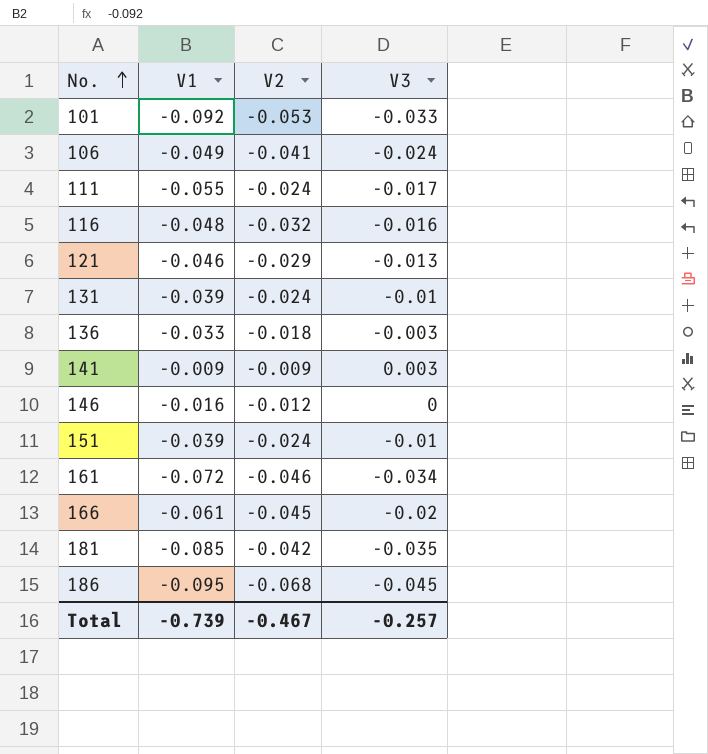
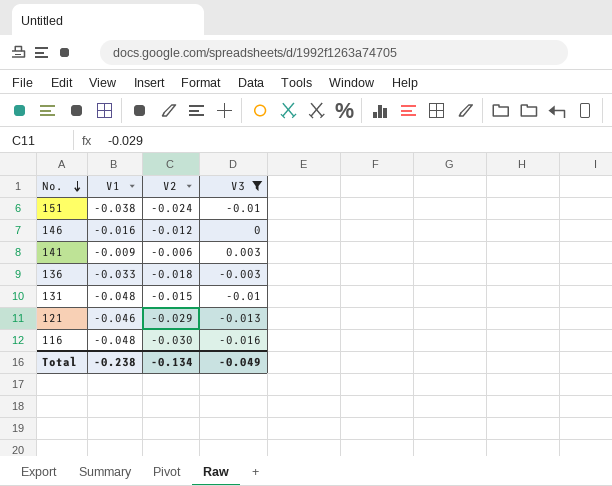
filter: none -> V3 >= -0.016
row order: No. ascending -> No. descending
151 | V1: -0.039 -> -0.038
141 | V2: -0.009 -> -0.006
131 | V1: -0.039 -> -0.048
131 | V2: -0.024 -> -0.015
116 | V2: -0.032 -> -0.030
Total | V1: -0.739 -> -0.238
Total | V2: -0.467 -> -0.134
Total | V3: -0.257 -> -0.049

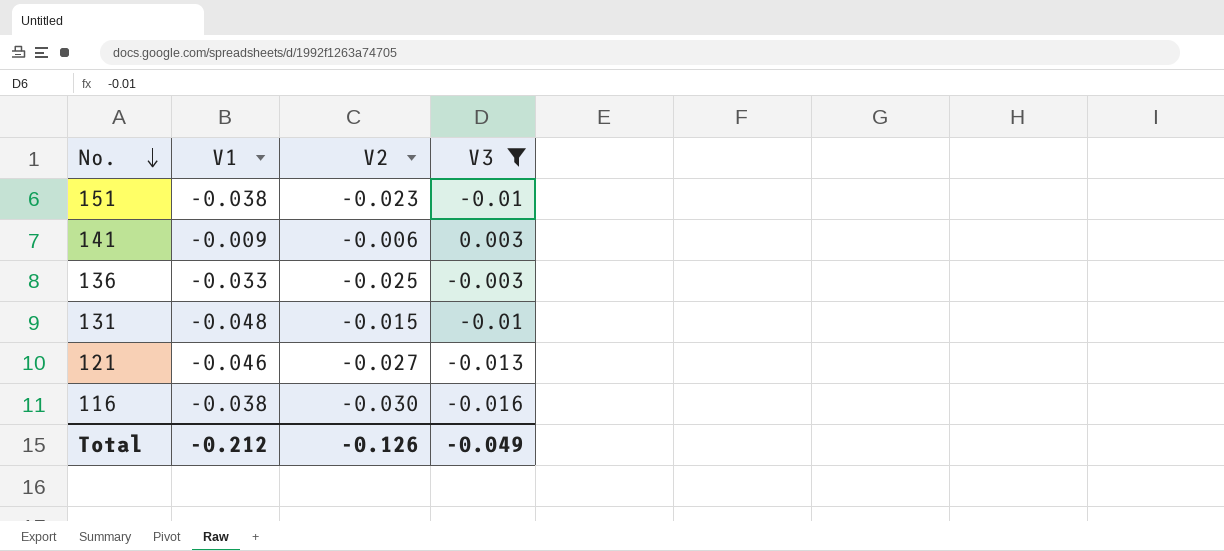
row 146: -0.016 | -0.012 | 0 -> none
151 | V2: -0.024 -> -0.023
136 | V2: -0.018 -> -0.025
121 | V2: -0.029 -> -0.027
116 | V1: -0.048 -> -0.038
Total | V1: -0.238 -> -0.212
Total | V2: -0.134 -> -0.126

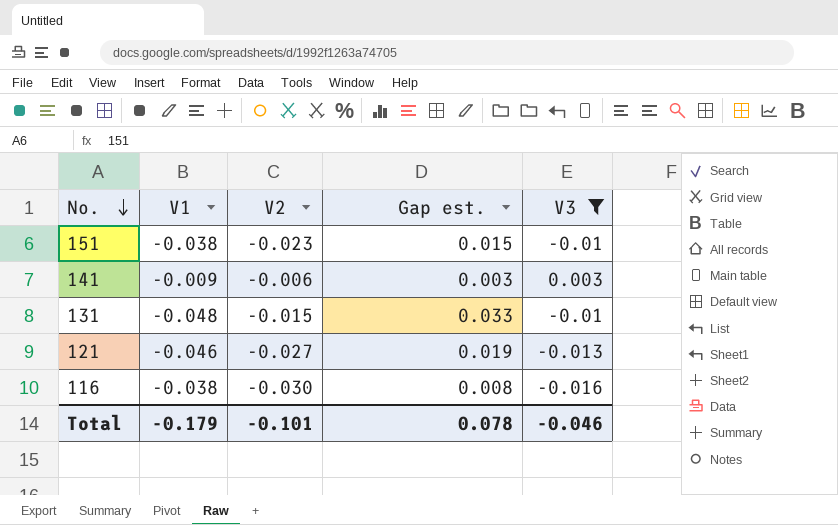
column Gap est. | formula: none -> [V2] - [V1]
row 136: -0.033 | -0.025 | -0.003 -> none
Total | V1: -0.212 -> -0.179
Total | V2: -0.126 -> -0.101
Total | V3: -0.049 -> -0.046

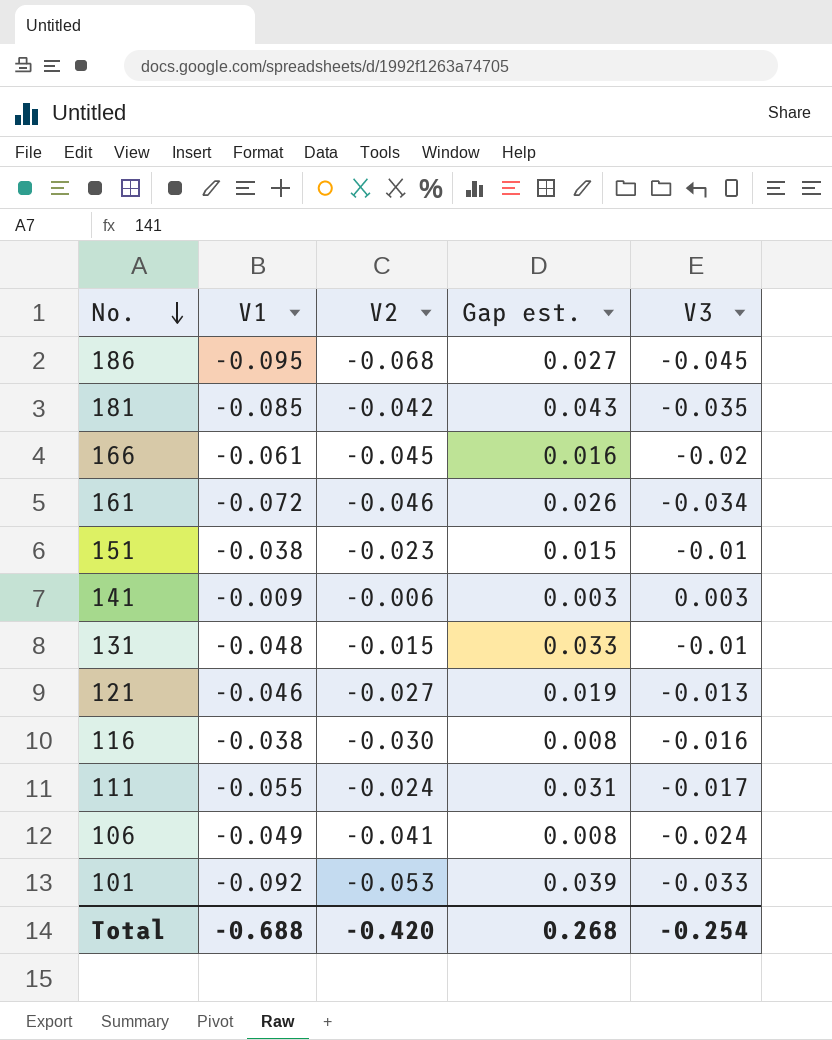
filter: V3 >= -0.016 -> none
Total | V1: -0.179 -> -0.688
Total | V2: -0.101 -> -0.420
Total | Gap est.: 0.078 -> 0.268
Total | V3: -0.046 -> -0.254

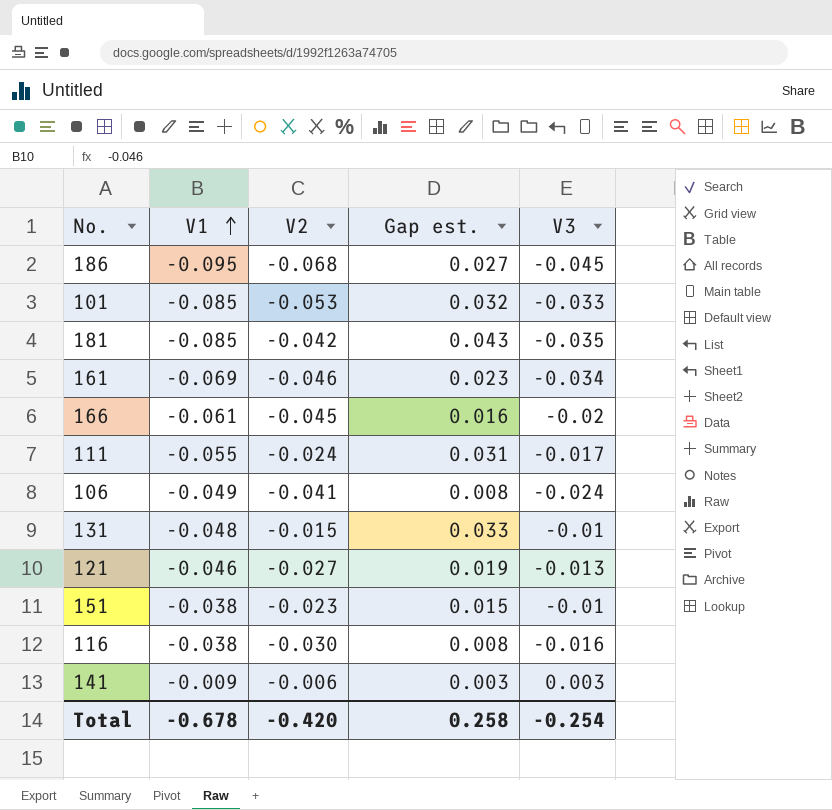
row order: No. descending -> V1 ascending
101 | V1: -0.092 -> -0.085
101 | Gap est.: 0.039 -> 0.032
161 | V1: -0.072 -> -0.069
161 | Gap est.: 0.026 -> 0.023
Total | V1: -0.688 -> -0.678
Total | Gap est.: 0.268 -> 0.258

